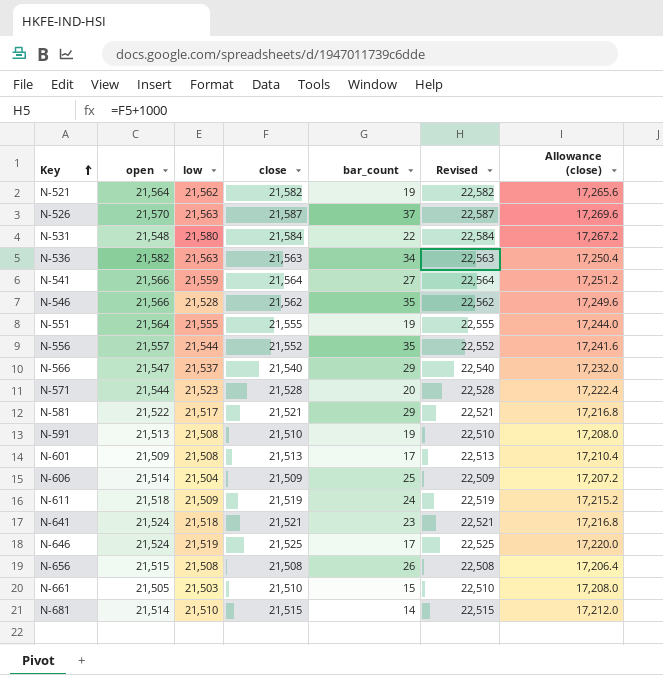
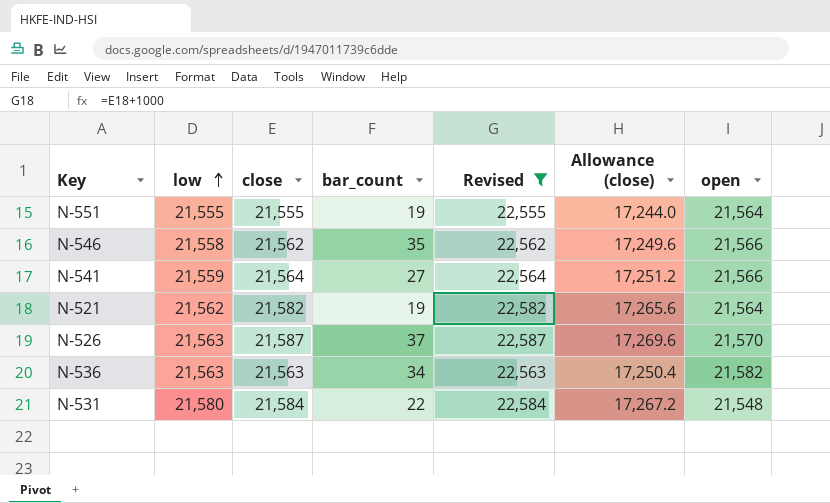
filter: none -> Revised >= 22,555
row order: Key ascending -> low ascending
column open | position: 2 -> 7
N-546 | low: 21,528 -> 21,558

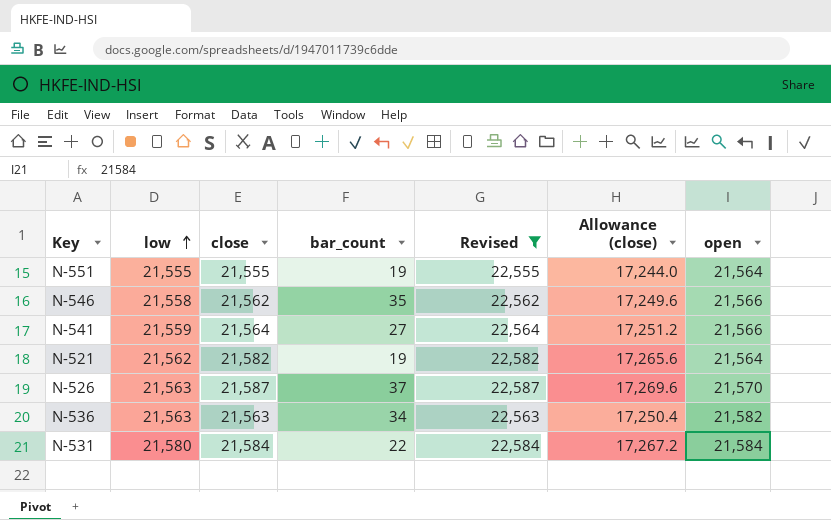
N-531 | open: 21,548 -> 21,584

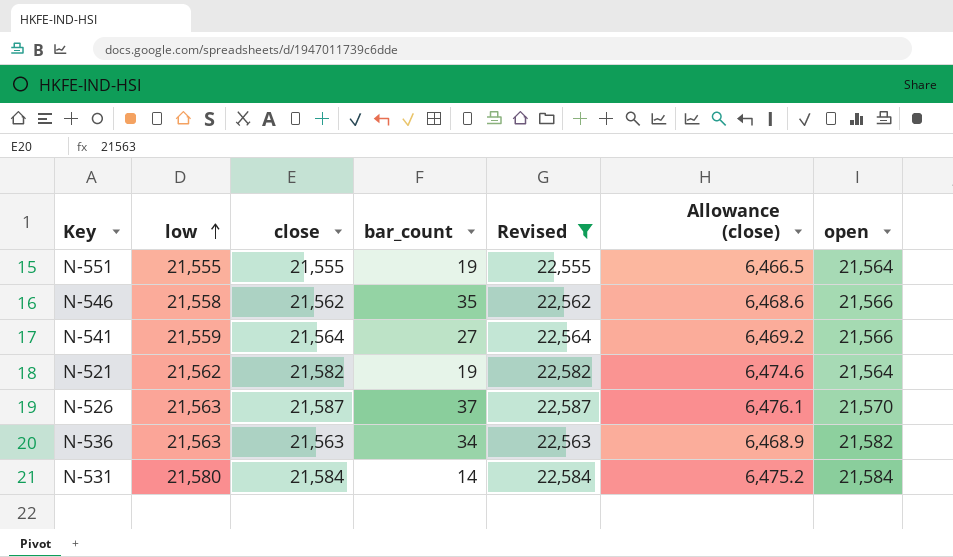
column Allowance (close) | formula: [close] * 0.8 -> [close] * 0.3
N-531 | bar_count: 22 -> 14

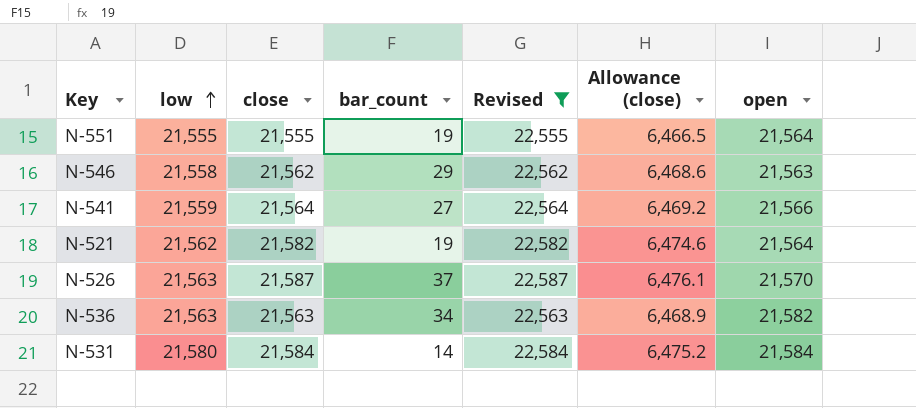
N-546 | bar_count: 35 -> 29
N-546 | open: 21,566 -> 21,563

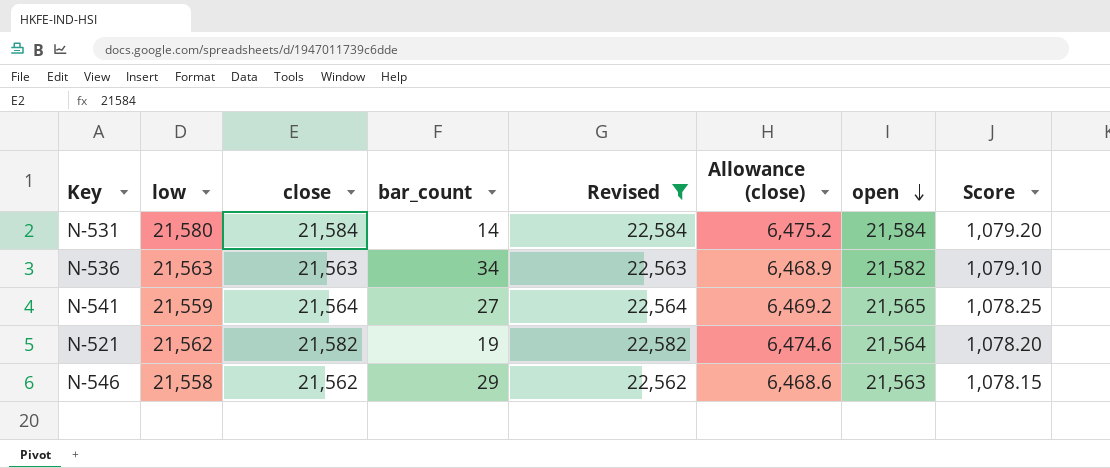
row order: low ascending -> open descending
column Score | formula: none -> [open] * 0.05
row N-551: 21,555 | 21,555 | 19 | 22,555 | 6,466.5 | 21,564 -> none
row N-526: 21,563 | 21,587 | 37 | 22,587 | 6,476.1 | 21,570 -> none
N-541 | open: 21,566 -> 21,565

